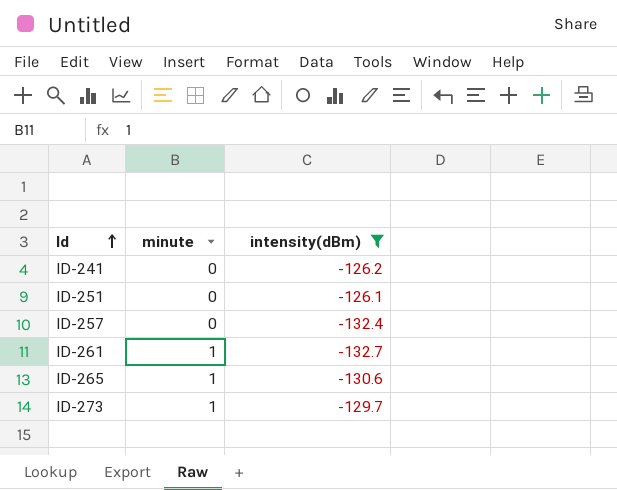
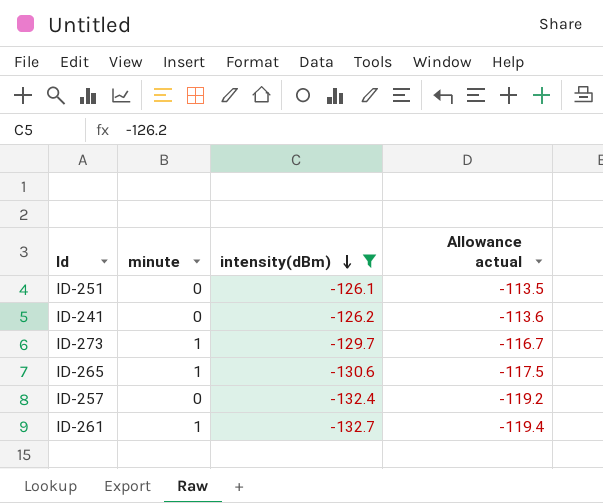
row order: Id ascending -> intensity(dBm) descending
column Allowance actual | formula: none -> [intensity(dBm)] * 0.9

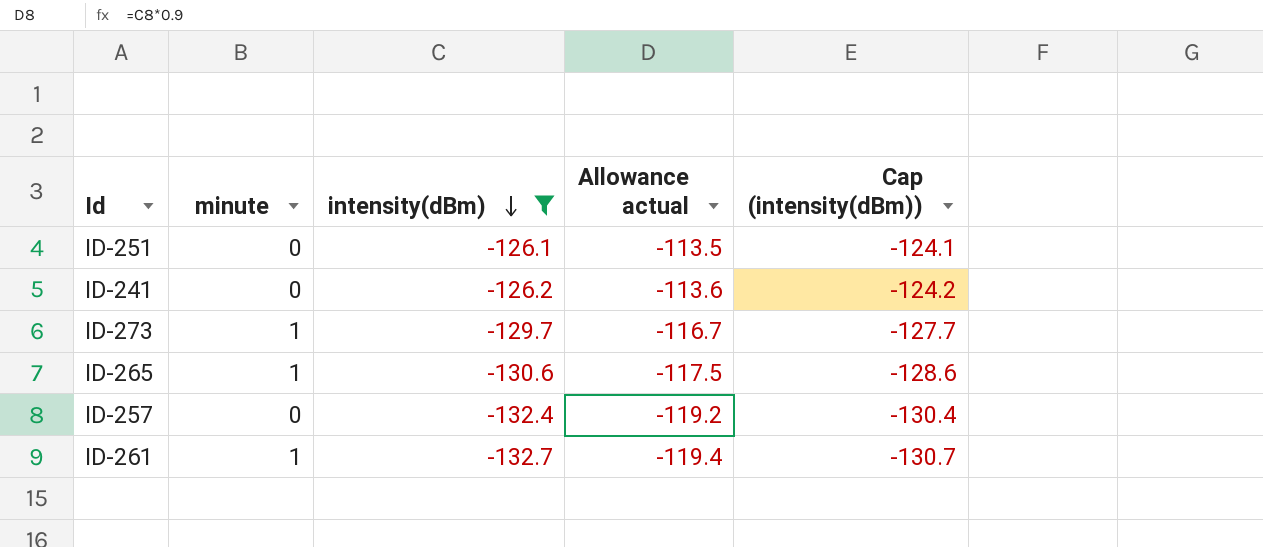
column Cap (intensity(dBm)) | formula: none -> [intensity(dBm)] + 2

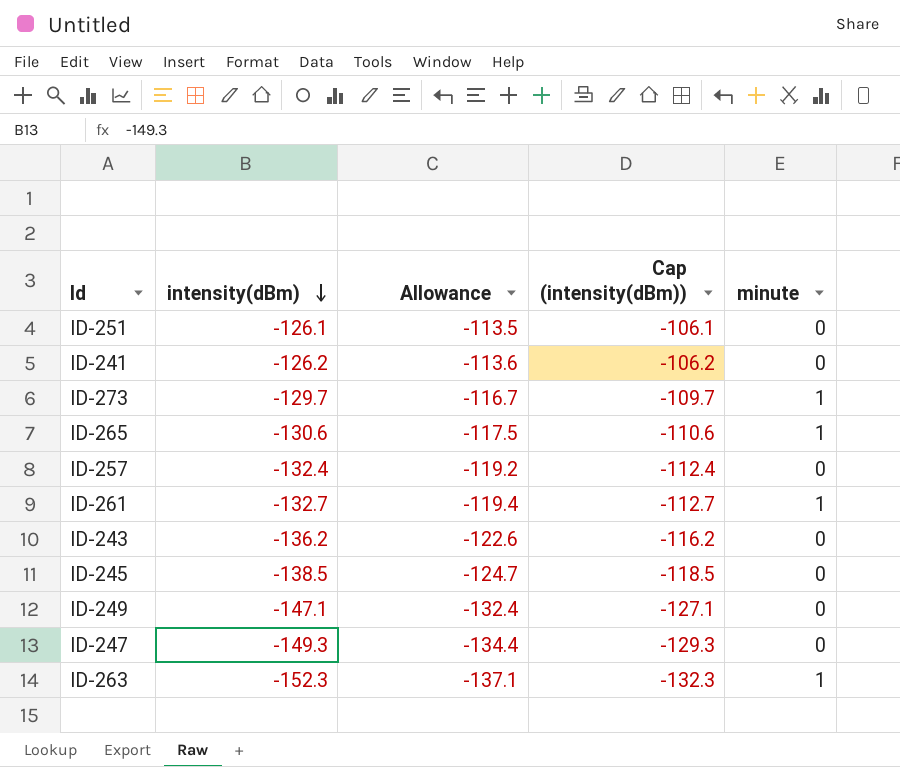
filter: intensity(dBm) >= -132.7 -> none
column name: Allowance actual -> Allowance
column Cap (intensity(dBm)) | formula: [intensity(dBm)] + 2 -> [intensity(dBm)] + 20
column minute | position: 2 -> 5

